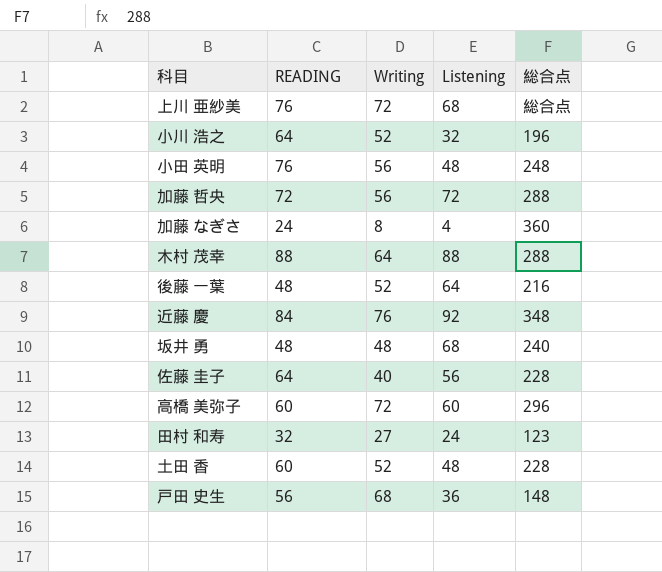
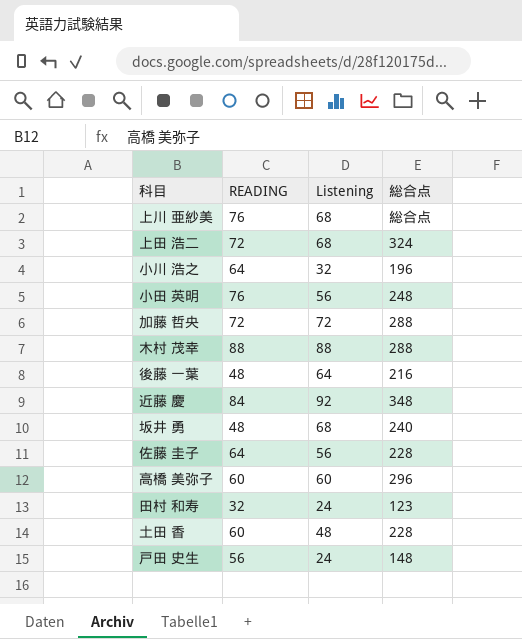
column Writing | position: 3 -> none
row 加藤 なぎさ: 24 | 8 | 4 | 360 -> none
row 上田 浩二: none -> 72 | 68 | 324
小田 英明 | Listening: 48 -> 56
戸田 史生 | Listening: 36 -> 24

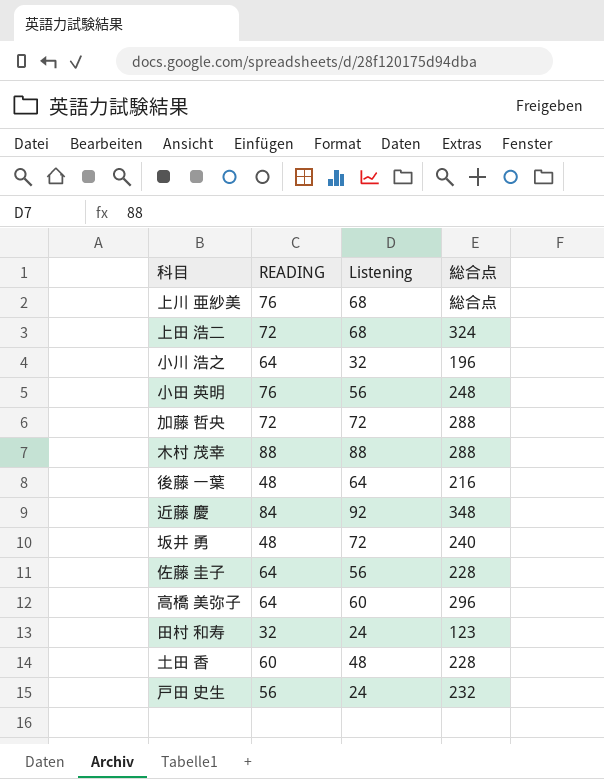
坂井 勇 | Listening: 68 -> 72
高橋 美弥子 | READING: 60 -> 64
戸田 史生 | 総合点: 148 -> 232

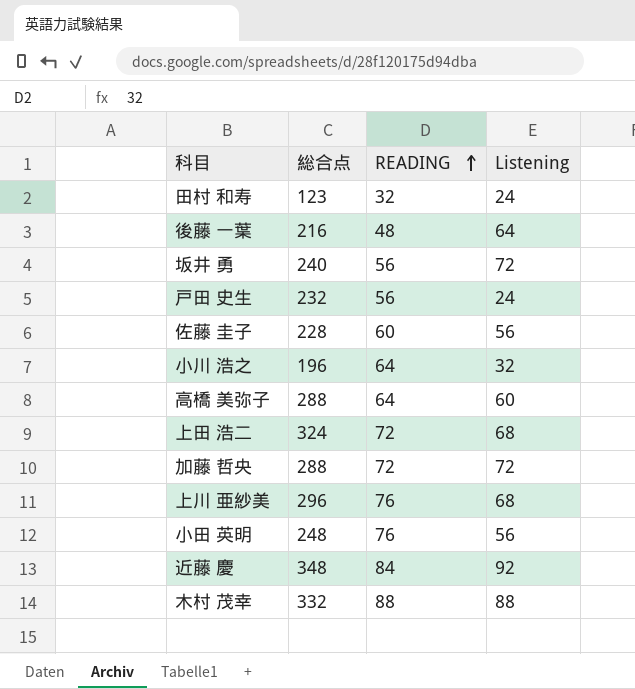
row order: none -> READING ascending
column 総合点 | position: 4 -> 2
row 土田 香: 60 | 48 | 228 -> none
坂井 勇 | READING: 48 -> 56
佐藤 圭子 | READING: 64 -> 60
高橋 美弥子 | 総合点: 296 -> 288
上川 亜紗美 | 総合点: 総合点 -> 296
木村 茂幸 | 総合点: 288 -> 332

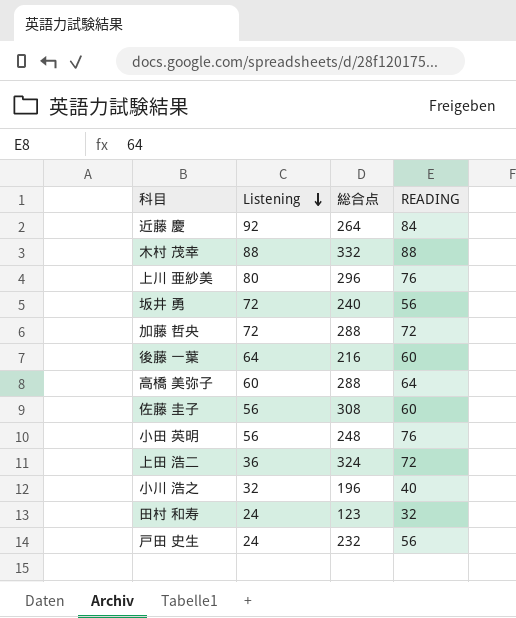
row order: READING ascending -> Listening descending
column Listening | position: 4 -> 2
近藤 慶 | 総合点: 348 -> 264
上川 亜紗美 | Listening: 68 -> 80
後藤 一葉 | READING: 48 -> 60
佐藤 圭子 | 総合点: 228 -> 308
上田 浩二 | Listening: 68 -> 36
小川 浩之 | READING: 64 -> 40

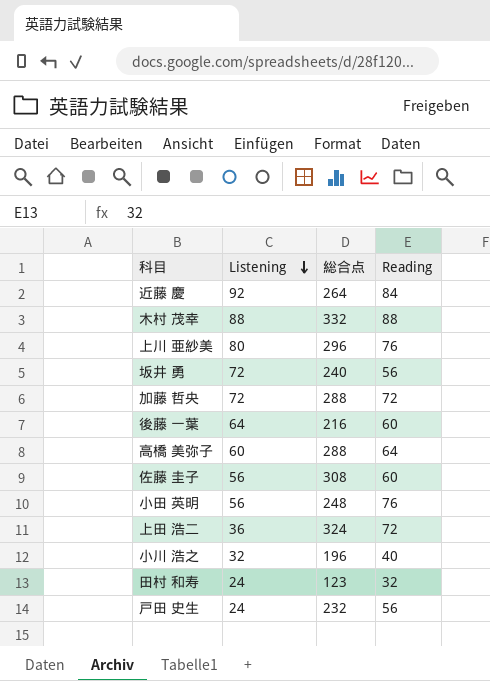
column name: READING -> Reading

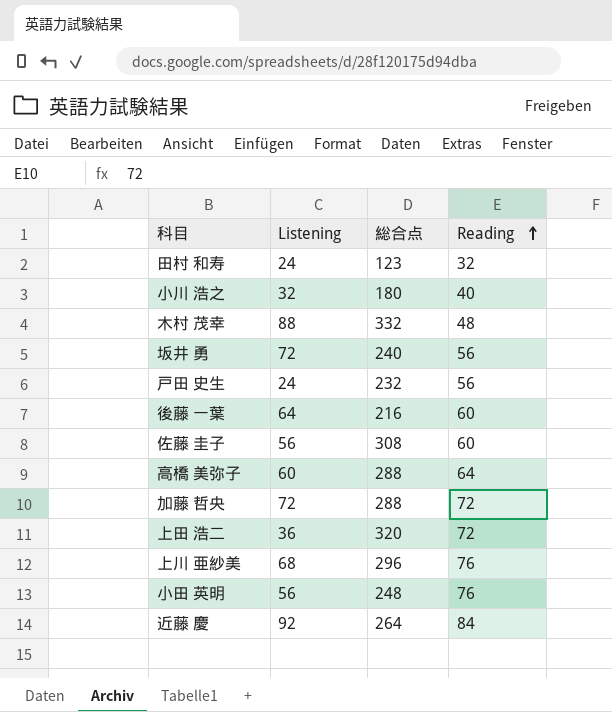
row order: Listening descending -> Reading ascending
小川 浩之 | 総合点: 196 -> 180
木村 茂幸 | Reading: 88 -> 48
上田 浩二 | 総合点: 324 -> 320
上川 亜紗美 | Listening: 80 -> 68

